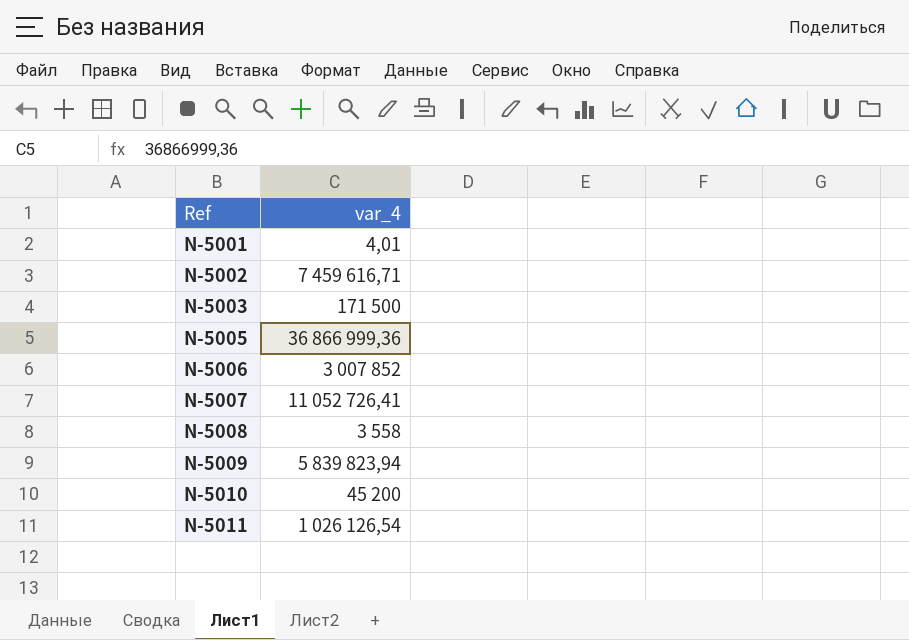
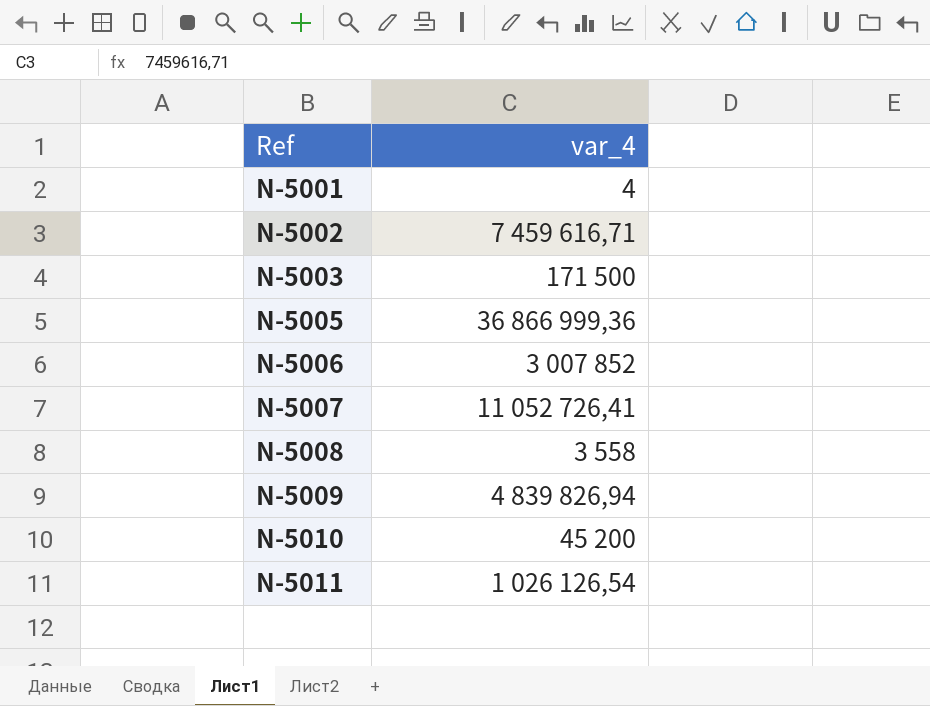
N-5001 | var_4: 4,01 -> 4
N-5009 | var_4: 5 839 823,94 -> 4 839 826,94

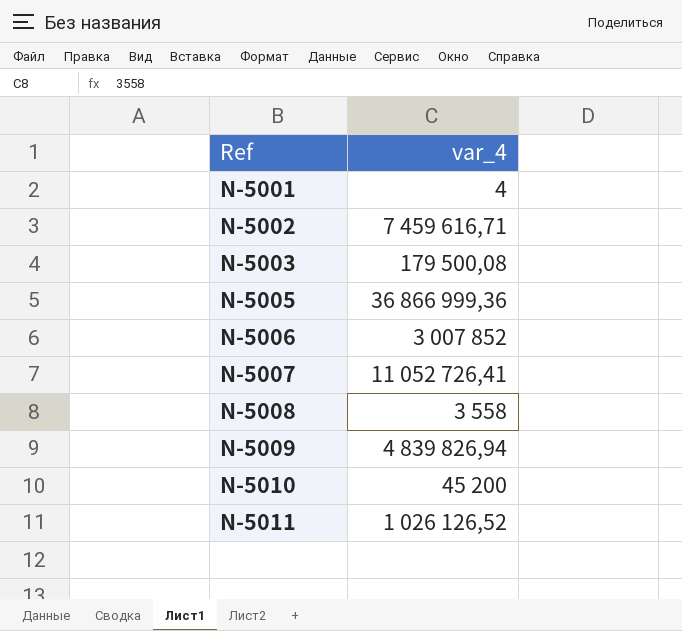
N-5003 | var_4: 171 500 -> 179 500,08
N-5011 | var_4: 1 026 126,54 -> 1 026 126,52

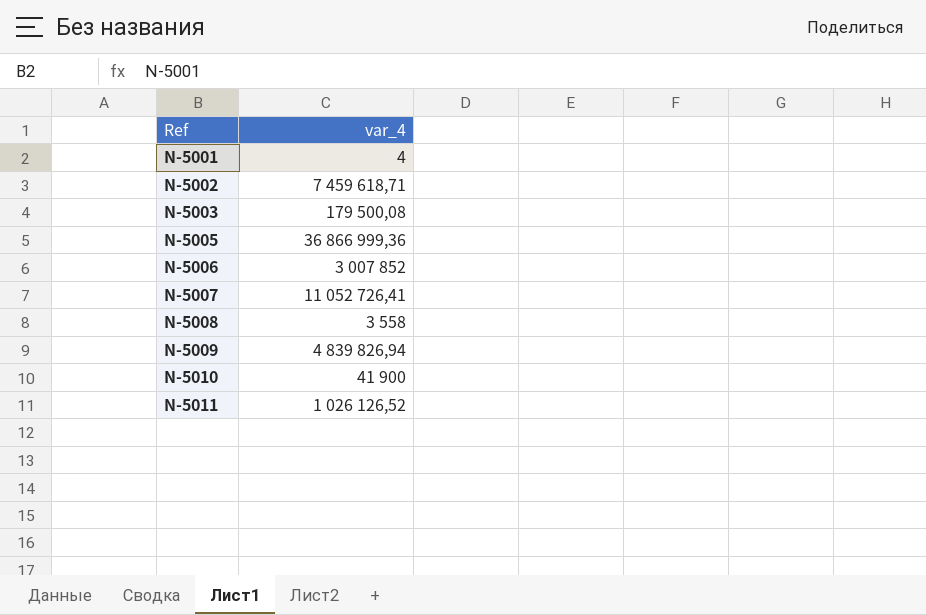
N-5002 | var_4: 7 459 616,71 -> 7 459 618,71
N-5010 | var_4: 45 200 -> 41 900

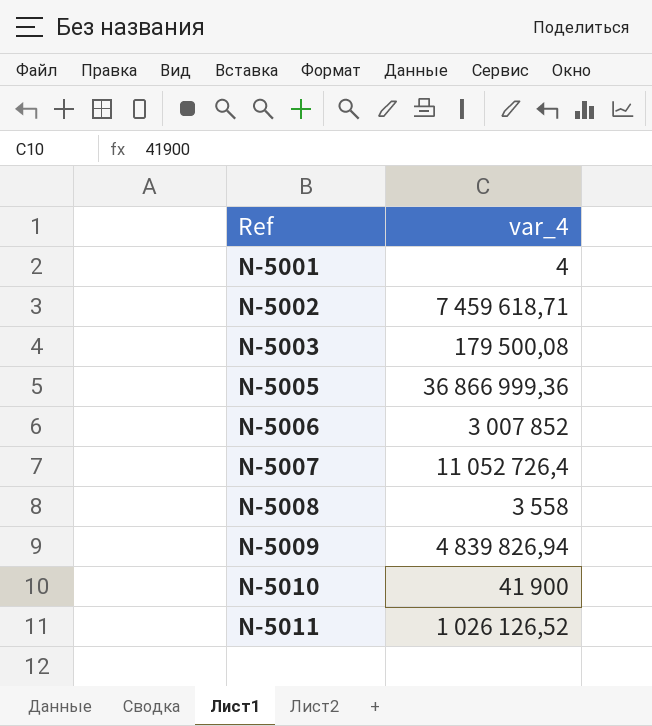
N-5007 | var_4: 11 052 726,41 -> 11 052 726,4

